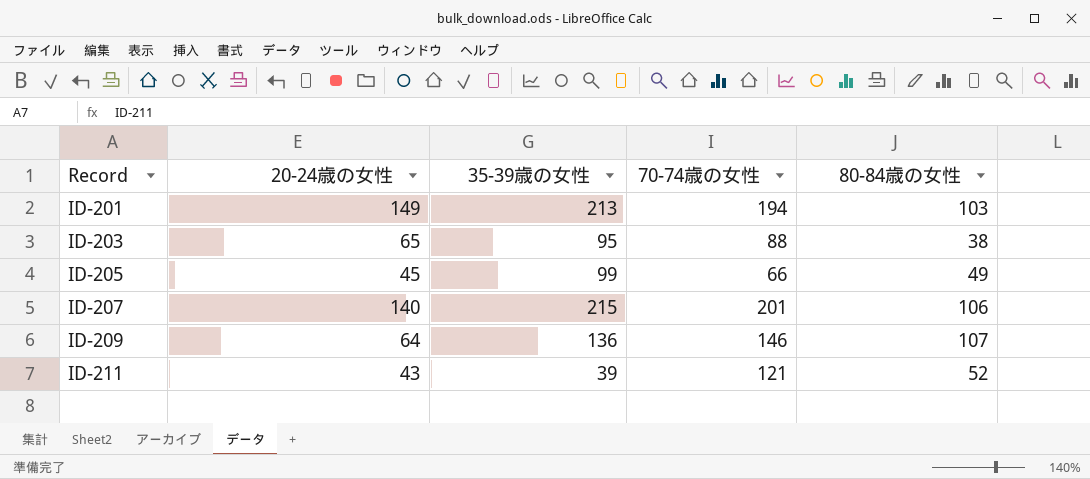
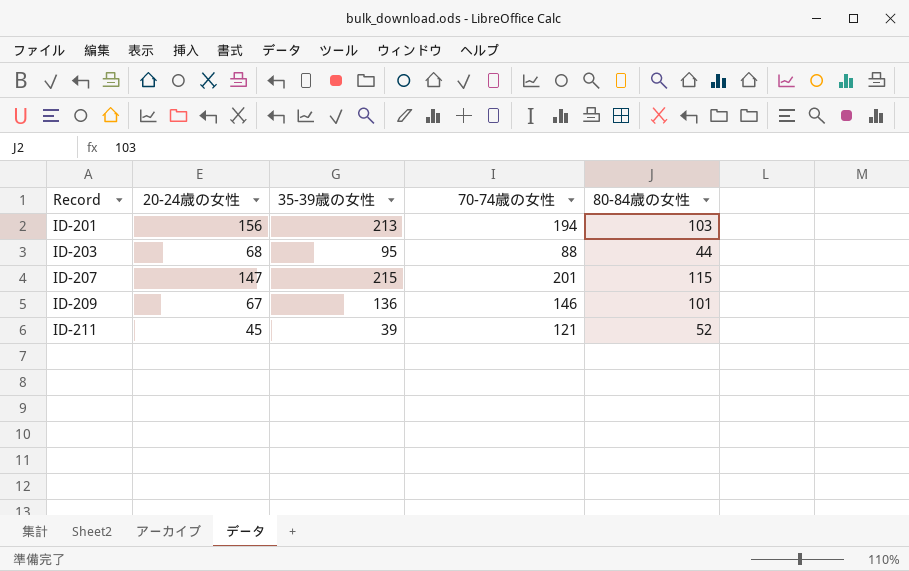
row ID-205: 45 | 99 | 66 | 49 -> none
ID-201 | 20-24歳の女性: 149 -> 156
ID-203 | 20-24歳の女性: 65 -> 68
ID-203 | 80-84歳の女性: 38 -> 44
ID-207 | 20-24歳の女性: 140 -> 147
ID-207 | 80-84歳の女性: 106 -> 115
ID-209 | 20-24歳の女性: 64 -> 67
ID-209 | 80-84歳の女性: 107 -> 101
ID-211 | 20-24歳の女性: 43 -> 45

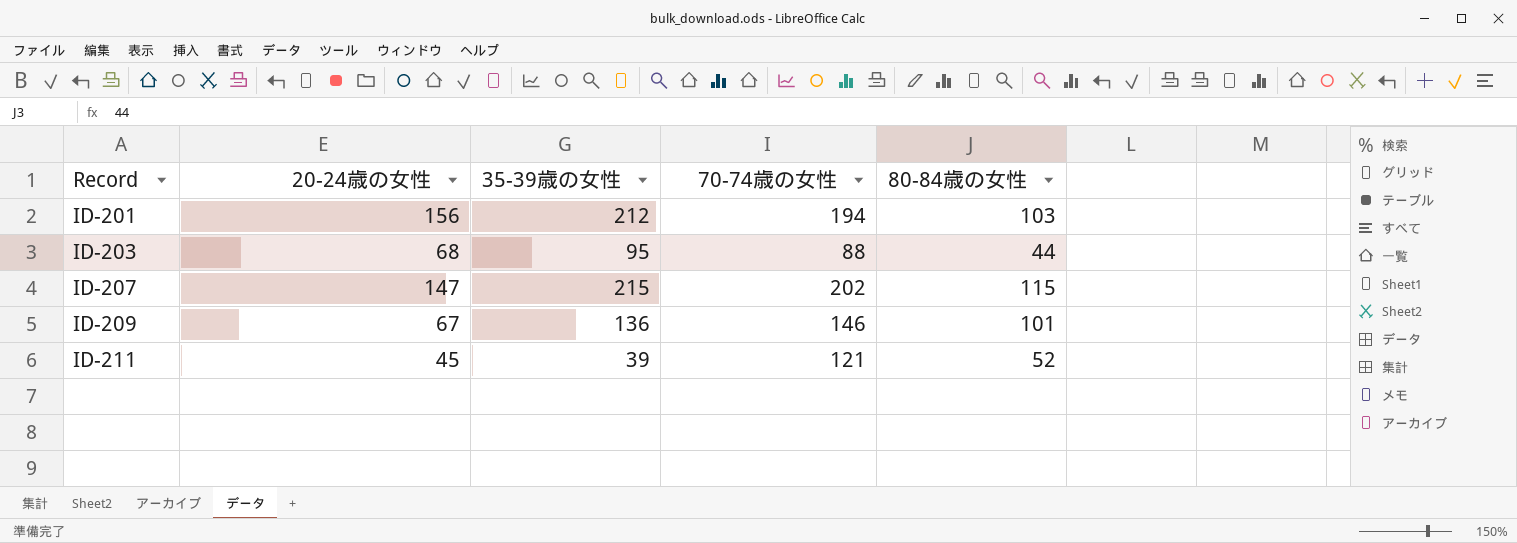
ID-201 | 35-39歳の女性: 213 -> 212
ID-207 | 70-74歳の女性: 201 -> 202

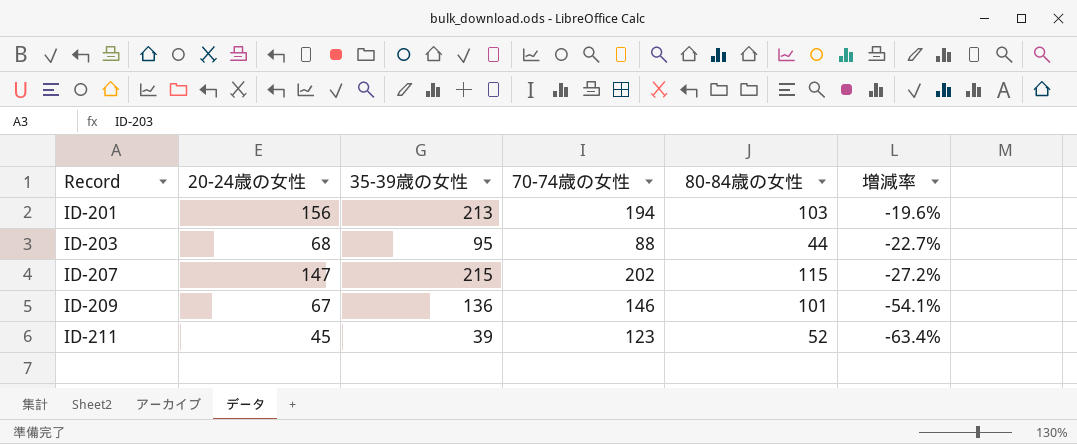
column 増減率 | formula: none -> ([20-24歳の女性] - [70-74歳の女性]) / [70-74歳の女性]
ID-201 | 35-39歳の女性: 212 -> 213
ID-211 | 70-74歳の女性: 121 -> 123

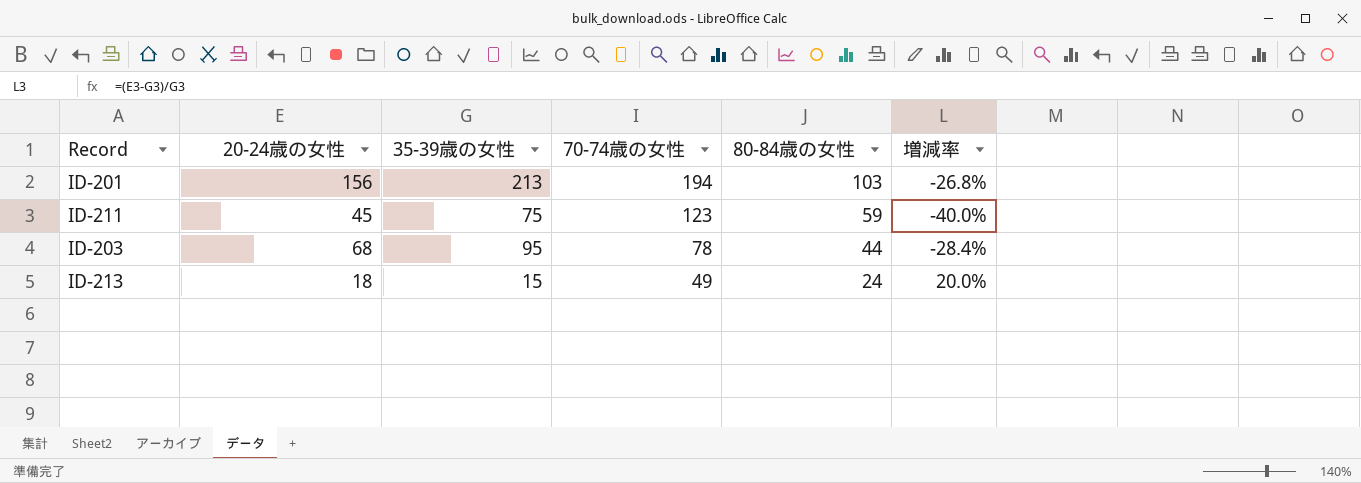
row order: Record ascending -> 70-74歳の女性 descending
column 増減率 | formula: ([20-24歳の女性] - [70-74歳の女性]) / [70-74歳の女性] -> ([20-24歳の女性] - [35-39歳の女性]) / [35-39歳の女性]
row ID-207: 147 | 215 | 202 | 115 | -27.2% -> none
row ID-209: 67 | 136 | 146 | 101 | -54.1% -> none
ID-211 | 35-39歳の女性: 39 -> 75
ID-211 | 80-84歳の女性: 52 -> 59
ID-203 | 70-74歳の女性: 88 -> 78
row ID-213: none -> 18 | 15 | 49 | 24 | 20.0%

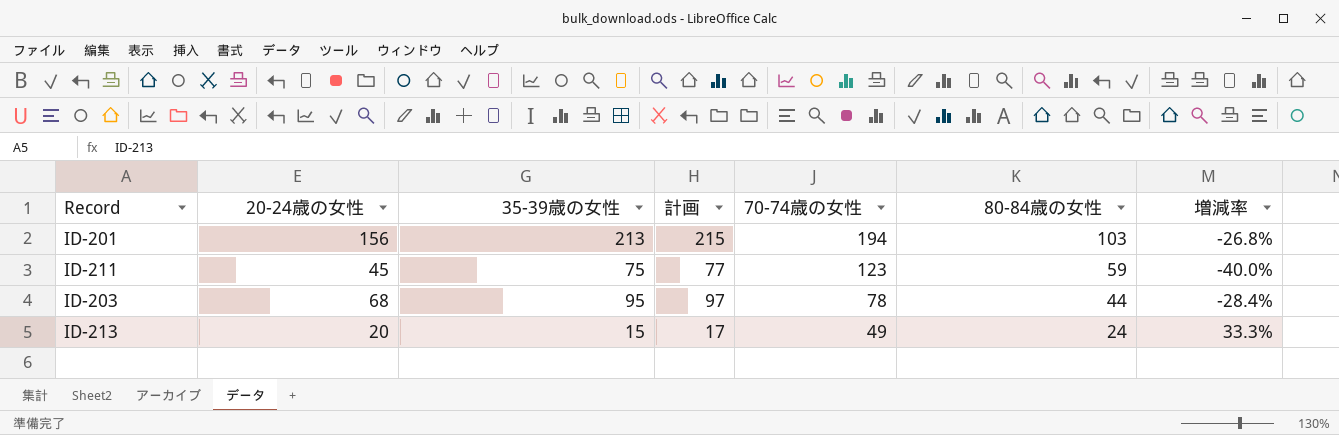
column 計画 | formula: none -> [35-39歳の女性] + 2
ID-213 | 20-24歳の女性: 18 -> 20
ID-213 | 増減率: 20.0% -> 33.3%

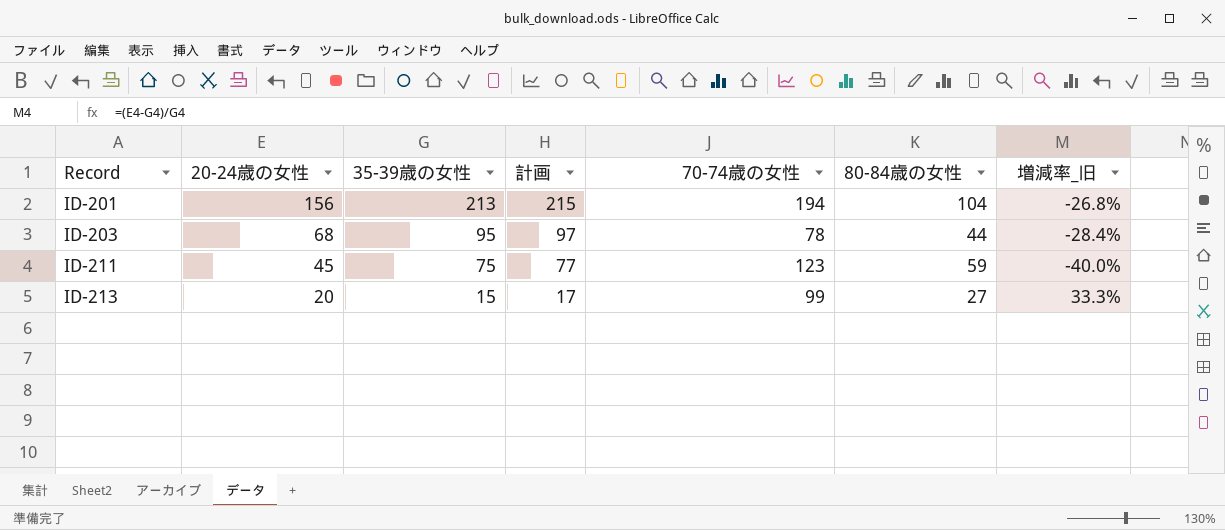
row order: 70-74歳の女性 descending -> Record ascending
column name: 増減率 -> 増減率_旧
ID-201 | 80-84歳の女性: 103 -> 104
ID-213 | 70-74歳の女性: 49 -> 99
ID-213 | 80-84歳の女性: 24 -> 27

